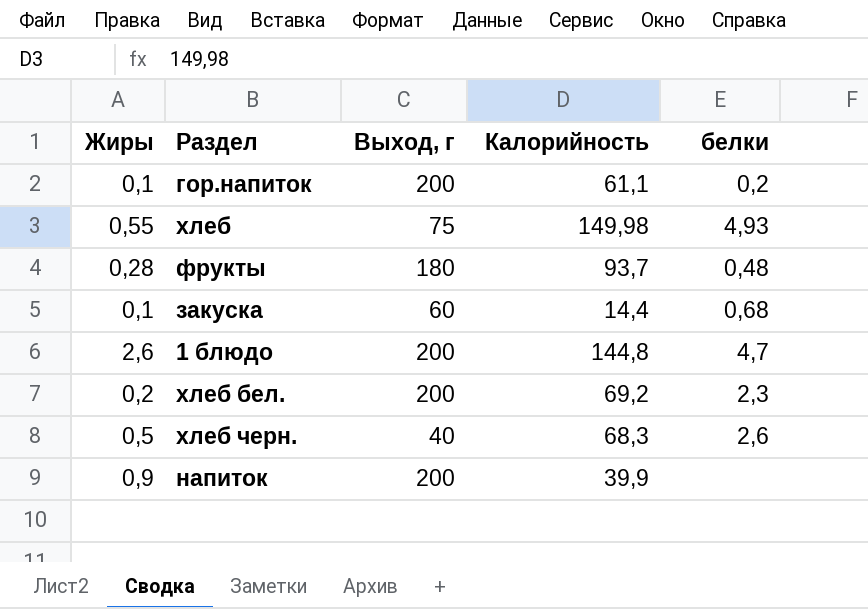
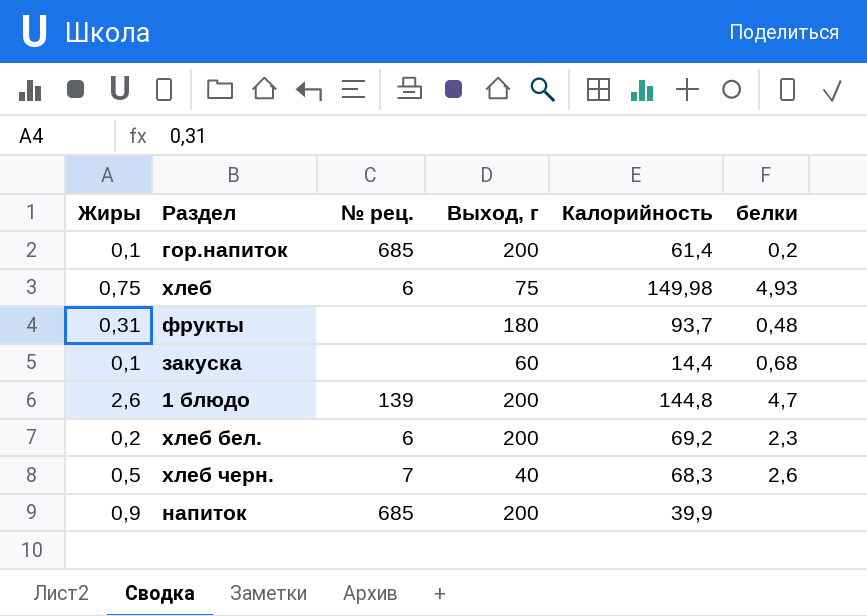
column № рец. | position: none -> 3
гор.напиток | Калорийность: 61,1 -> 61,4
хлеб | Жиры: 0,55 -> 0,75
фрукты | Жиры: 0,28 -> 0,31

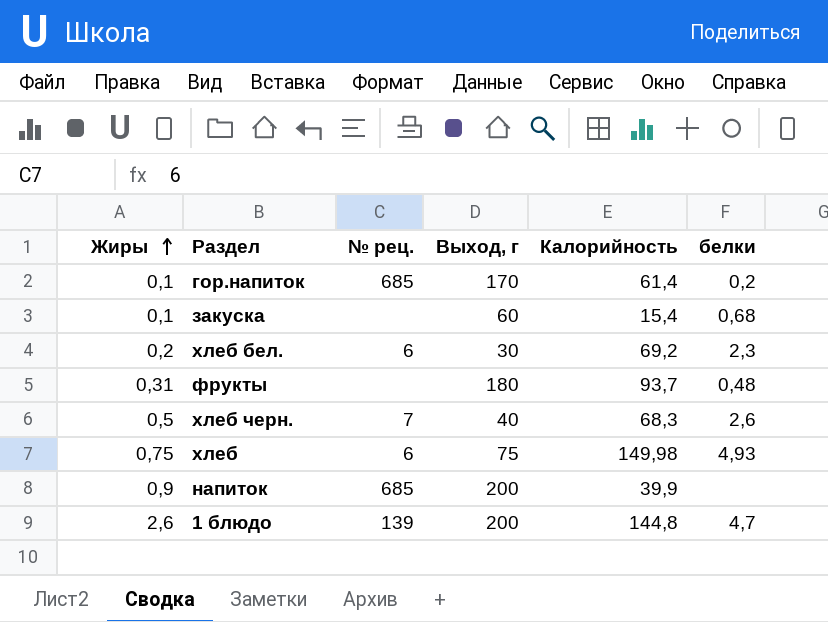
row order: none -> Жиры ascending
гор.напиток | Выход, г: 200 -> 170
закуска | Калорийность: 14,4 -> 15,4
хлеб бел. | Выход, г: 200 -> 30

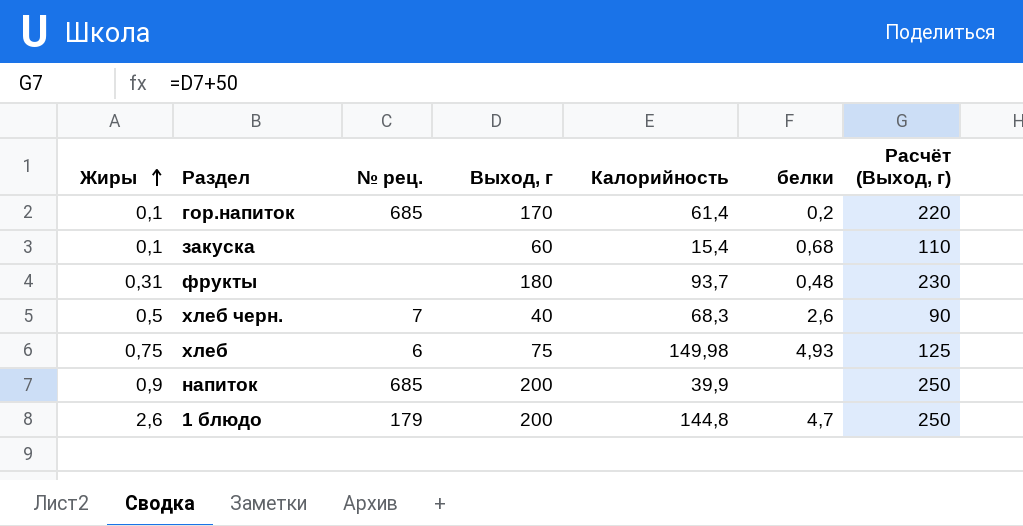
column Расчёт (Выход, г) | formula: none -> [Выход, г] + 50
row хлеб бел.: 0,2 | 6 | 30 | 69,2 | 2,3 -> none
1 блюдо | № рец.: 139 -> 179

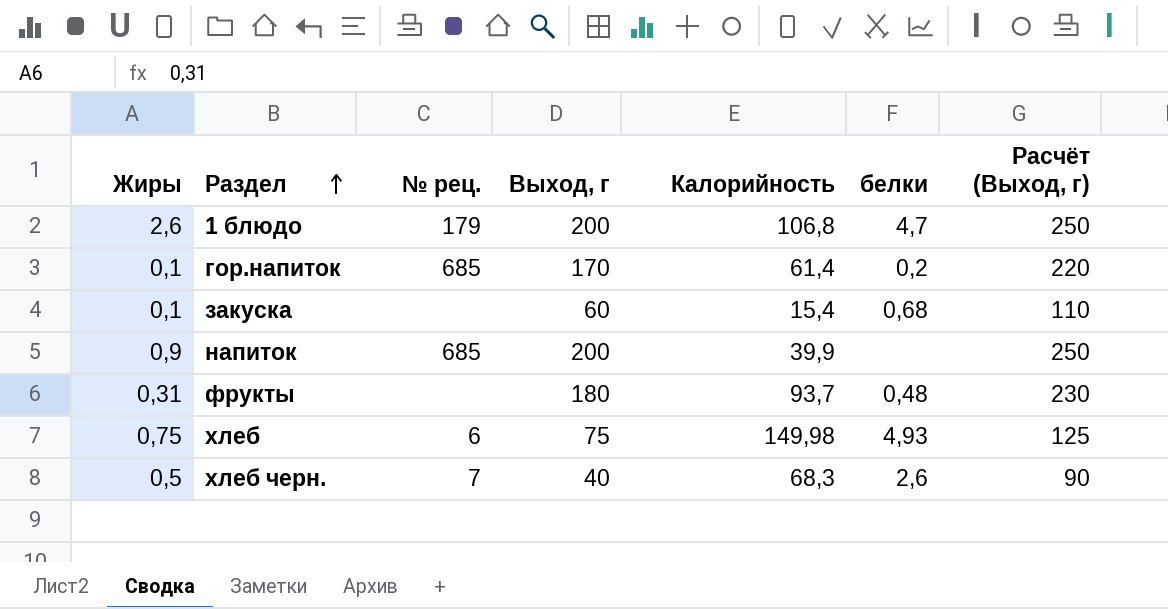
row order: Жиры ascending -> Раздел ascending
1 блюдо | Калорийность: 144,8 -> 106,8

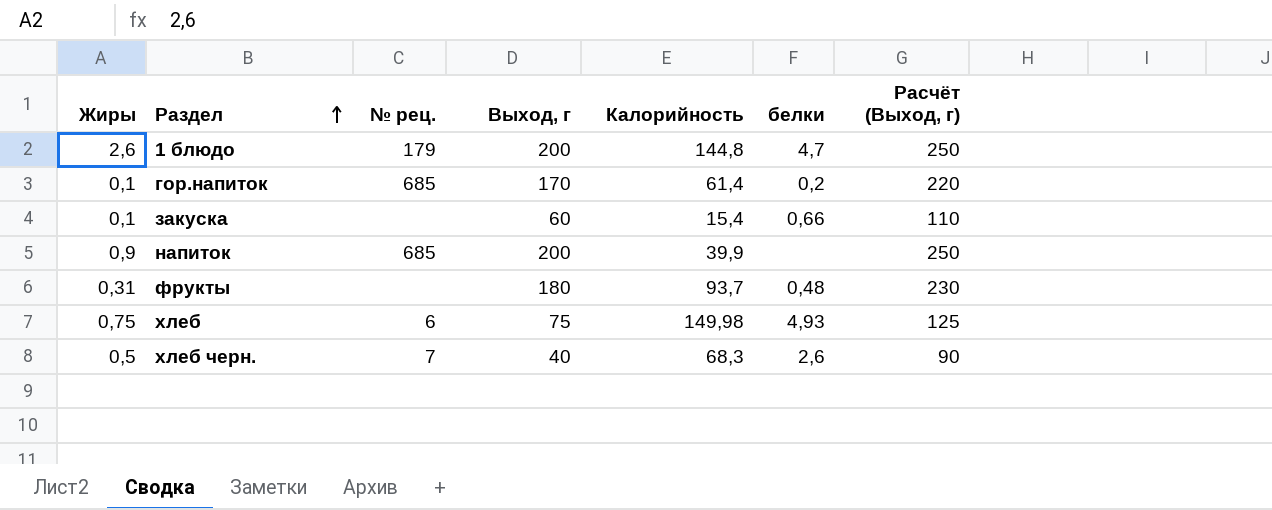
1 блюдо | Калорийность: 106,8 -> 144,8
закуска | белки: 0,68 -> 0,66

